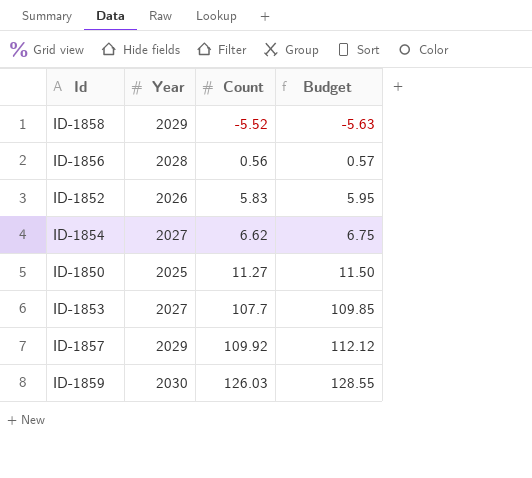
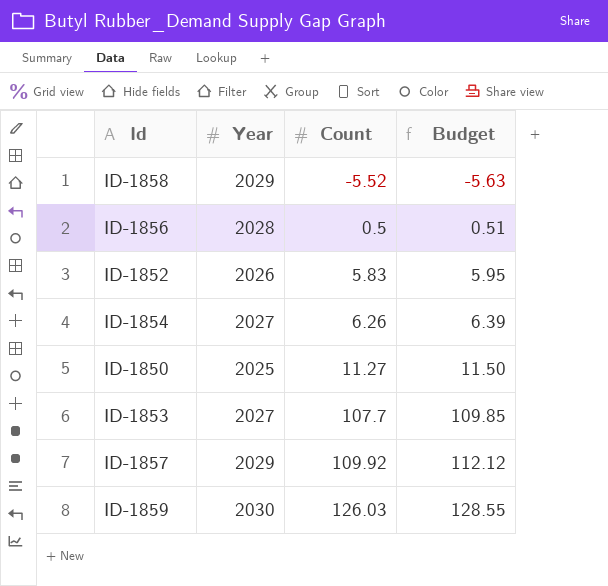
ID-1856 | Count: 0.56 -> 0.5
ID-1856 | Budget: 0.57 -> 0.51
ID-1854 | Count: 6.62 -> 6.26
ID-1854 | Budget: 6.75 -> 6.39

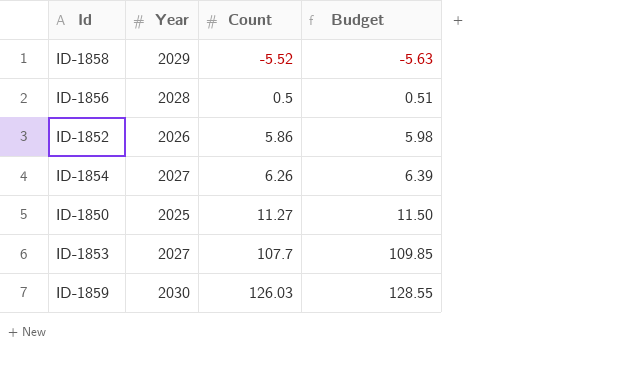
row ID-1857: 2029 | 109.92 | 112.12 -> none
ID-1852 | Count: 5.83 -> 5.86
ID-1852 | Budget: 5.95 -> 5.98

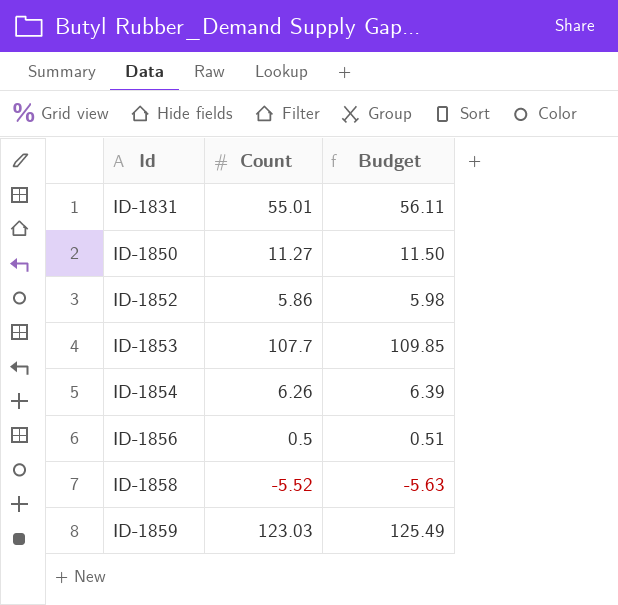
row order: Count ascending -> Id ascending
column Year | position: 2 -> none
row ID-1831: none -> 55.01 | 56.11
ID-1859 | Count: 126.03 -> 123.03
ID-1859 | Budget: 128.55 -> 125.49

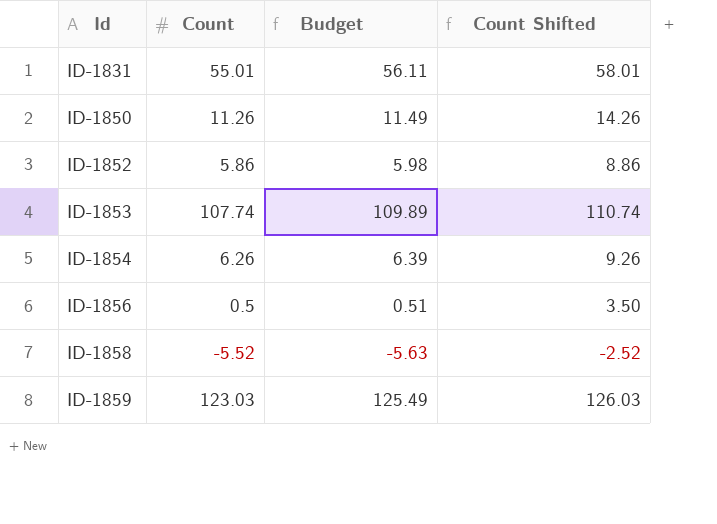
column Count Shifted | formula: none -> [Count] + 3
ID-1850 | Count: 11.27 -> 11.26
ID-1850 | Budget: 11.50 -> 11.49
ID-1853 | Count: 107.7 -> 107.74
ID-1853 | Budget: 109.85 -> 109.89

